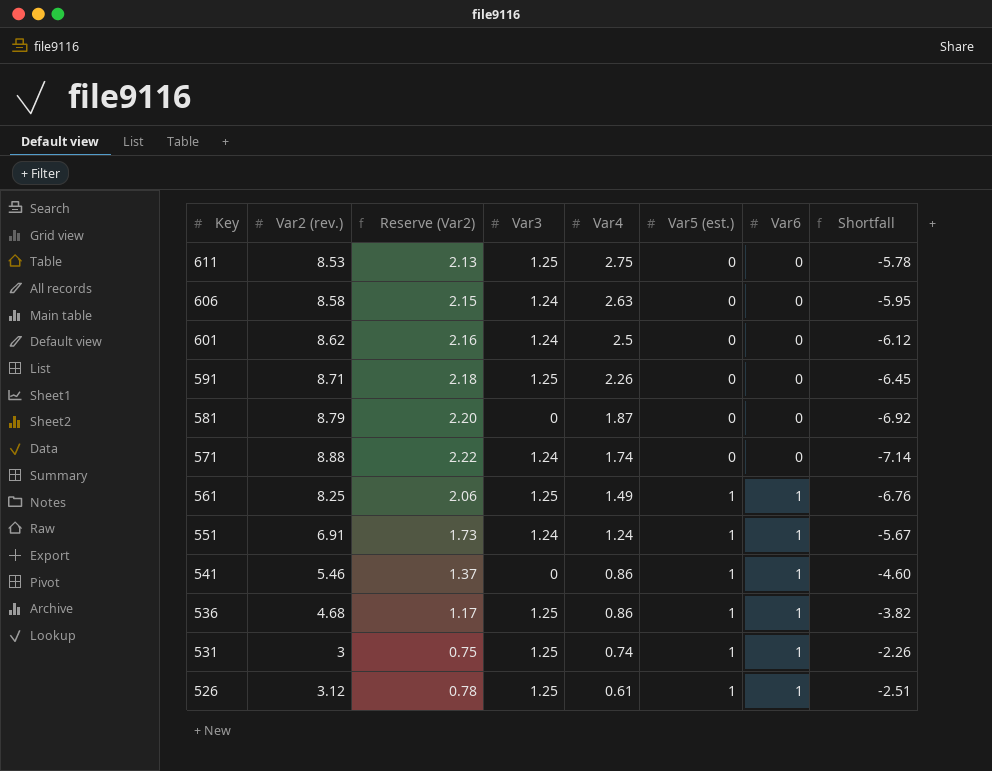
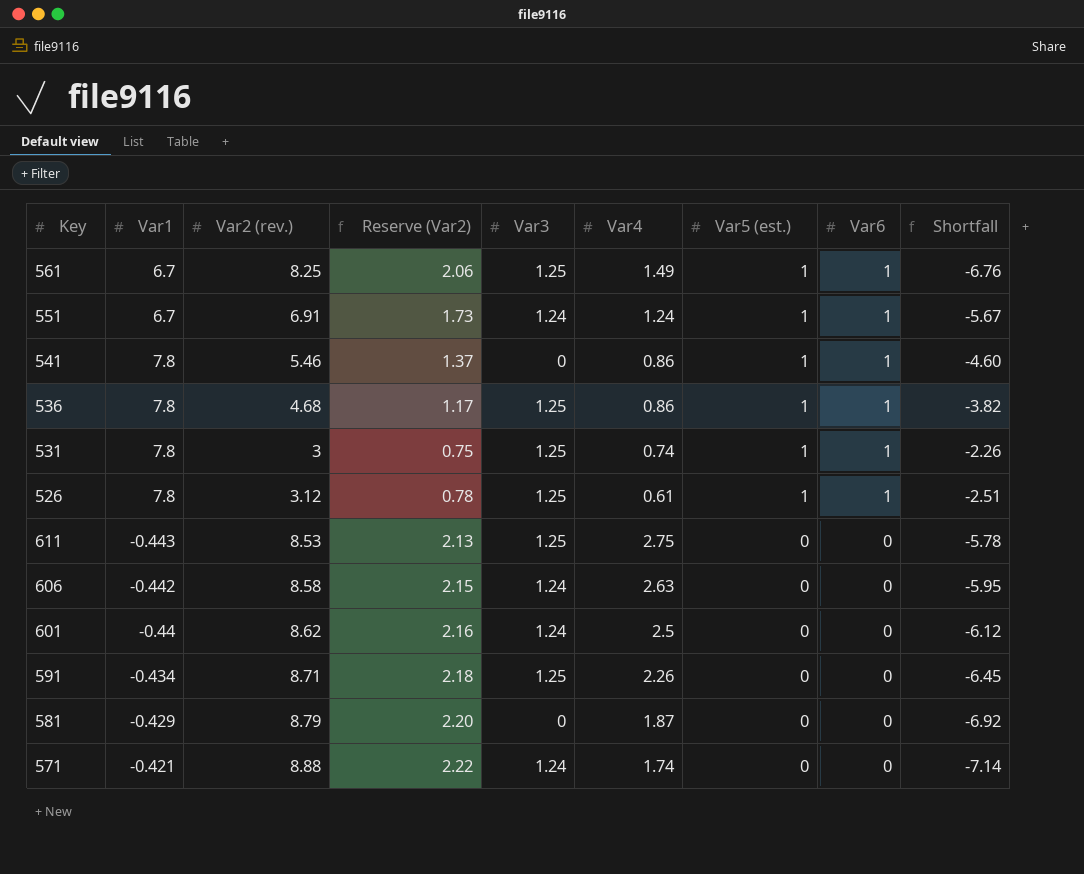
row order: Key descending -> Var5 (est.) descending
column Var1 | position: none -> 2

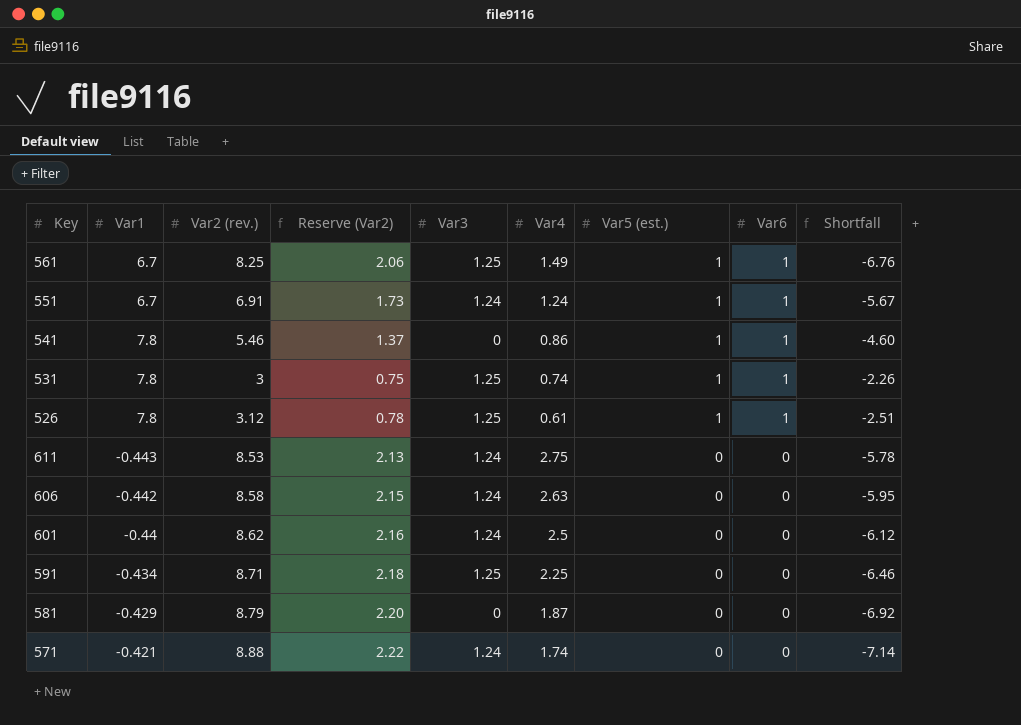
row 536: 7.8 | 4.68 | 1.17 | 1.25 | 0.86 | 1 | 1 | -3.82 -> none
611 | Var3: 1.25 -> 1.24
591 | Var4: 2.26 -> 2.25
591 | Shortfall: -6.45 -> -6.46

